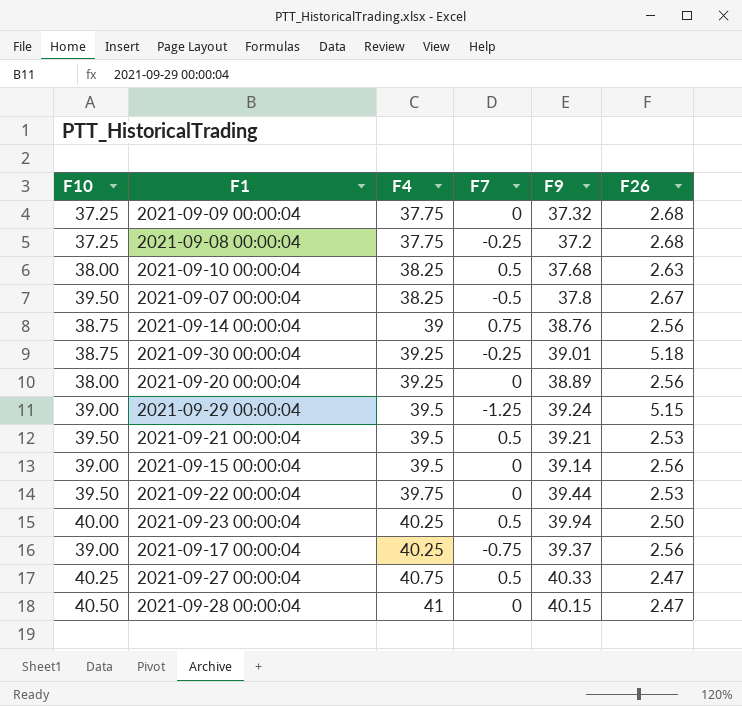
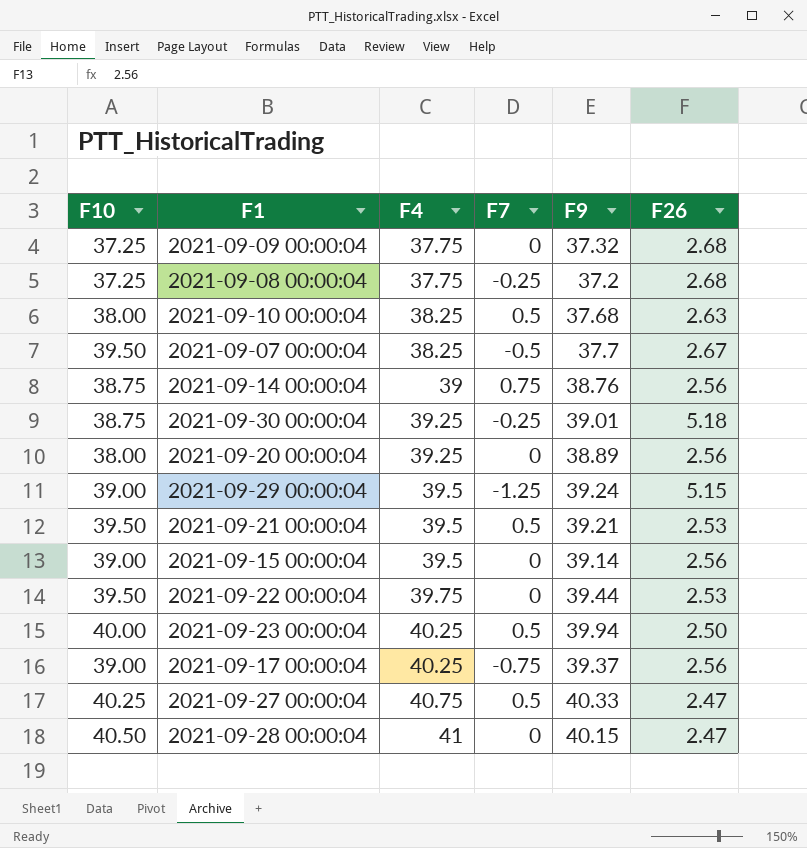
2021-09-07 00:00:04 | F9: 37.8 -> 37.7

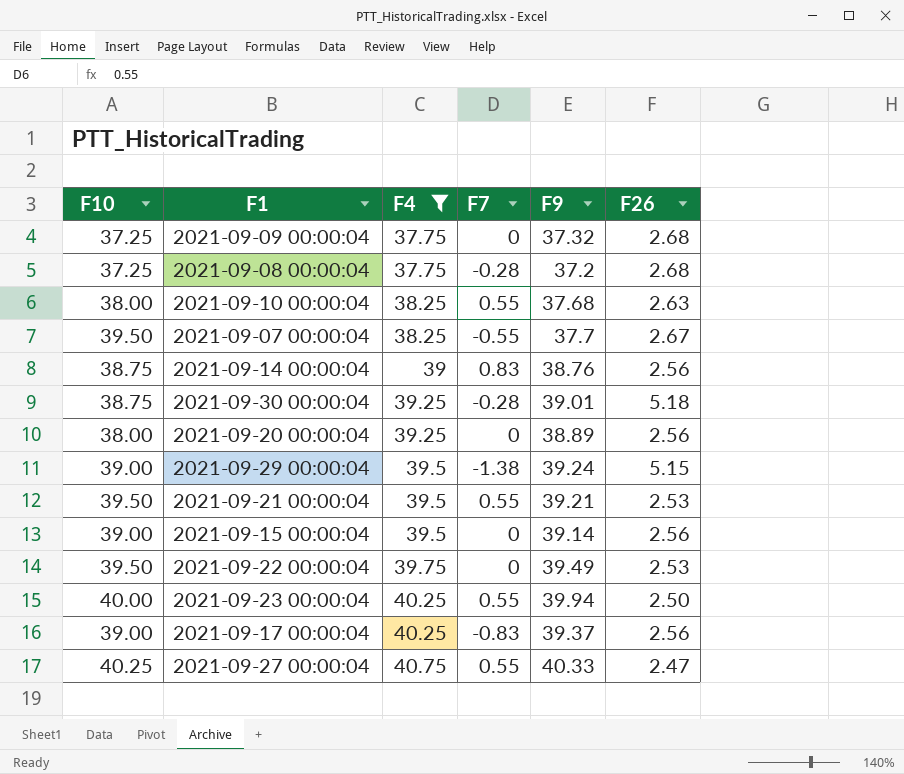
filter: none -> F4 != 41
2021-09-08 00:00:04 | F7: -0.25 -> -0.28
2021-09-10 00:00:04 | F7: 0.5 -> 0.55
2021-09-07 00:00:04 | F7: -0.5 -> -0.55
2021-09-14 00:00:04 | F7: 0.75 -> 0.83
2021-09-30 00:00:04 | F7: -0.25 -> -0.28
2021-09-29 00:00:04 | F7: -1.25 -> -1.38
2021-09-21 00:00:04 | F7: 0.5 -> 0.55
2021-09-22 00:00:04 | F9: 39.44 -> 39.49
2021-09-23 00:00:04 | F7: 0.5 -> 0.55
2021-09-17 00:00:04 | F7: -0.75 -> -0.83
2021-09-27 00:00:04 | F7: 0.5 -> 0.55

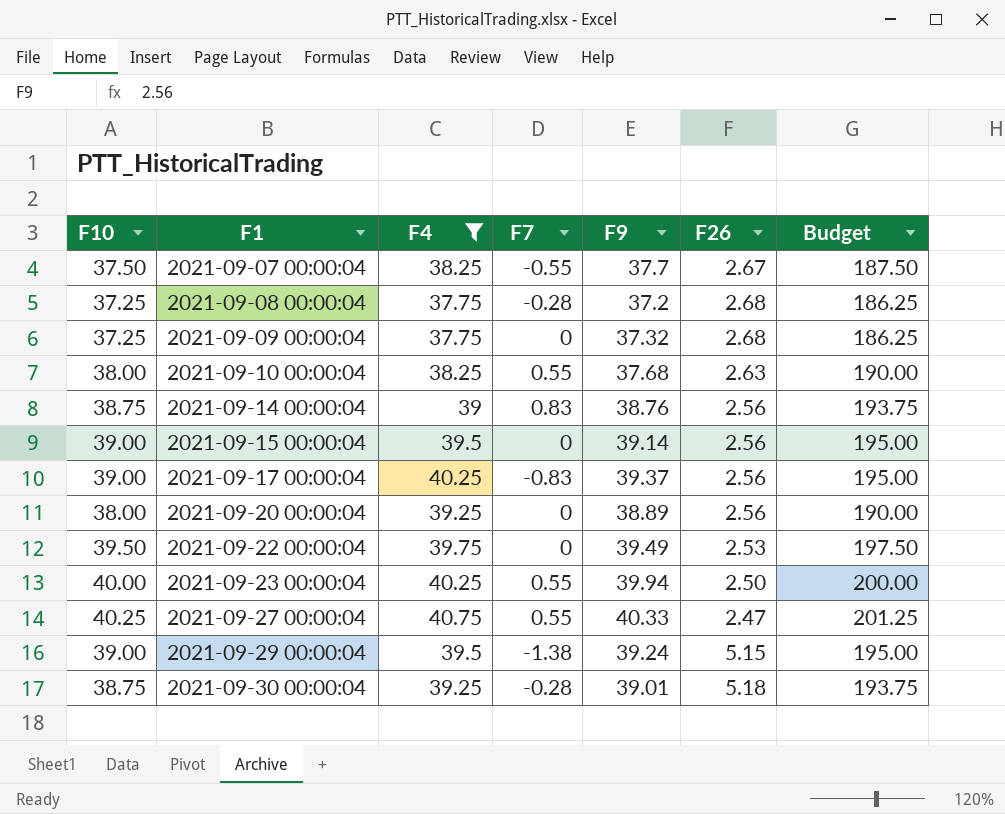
row order: F4 ascending -> F1 ascending
column Budget | formula: none -> [F10] * 5
row 2021-09-21 00:00:04: 39.50 | 39.5 | 0.55 | 39.21 | 2.53 -> none
2021-09-07 00:00:04 | F10: 39.50 -> 37.50

